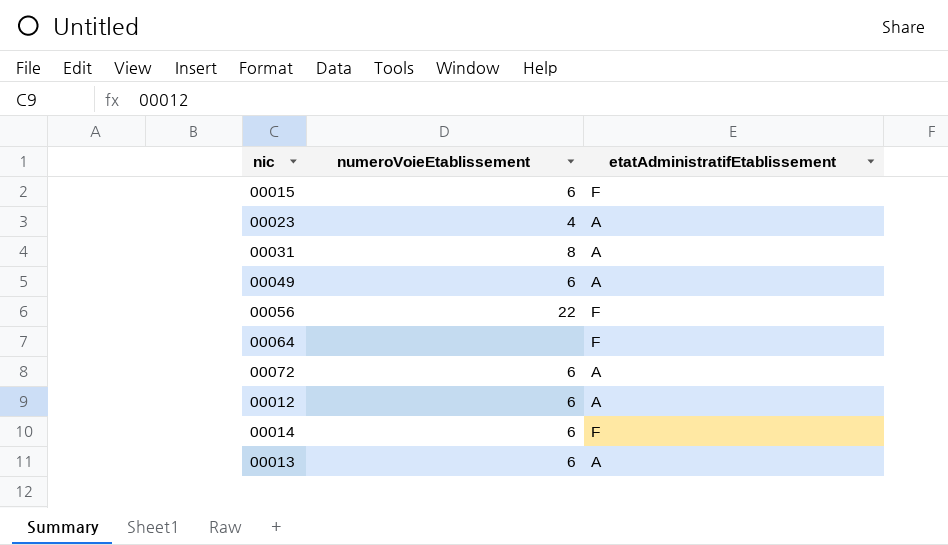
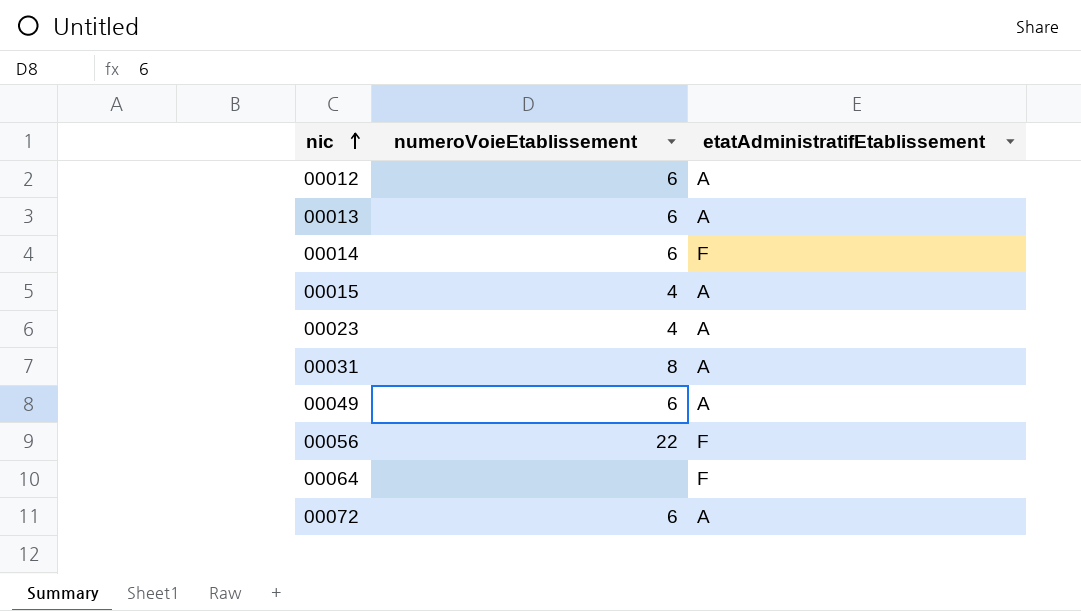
row order: none -> nic ascending
00015 | numeroVoieEtablissement: 6 -> 4
00015 | etatAdministratifEtablissement: F -> A

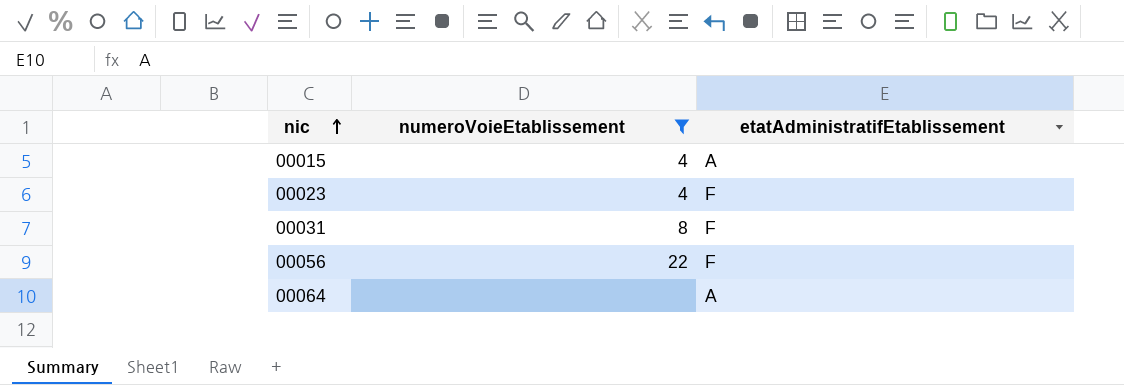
filter: none -> numeroVoieEtablissement != 6
00023 | etatAdministratifEtablissement: A -> F
00031 | etatAdministratifEtablissement: A -> F
00064 | etatAdministratifEtablissement: F -> A

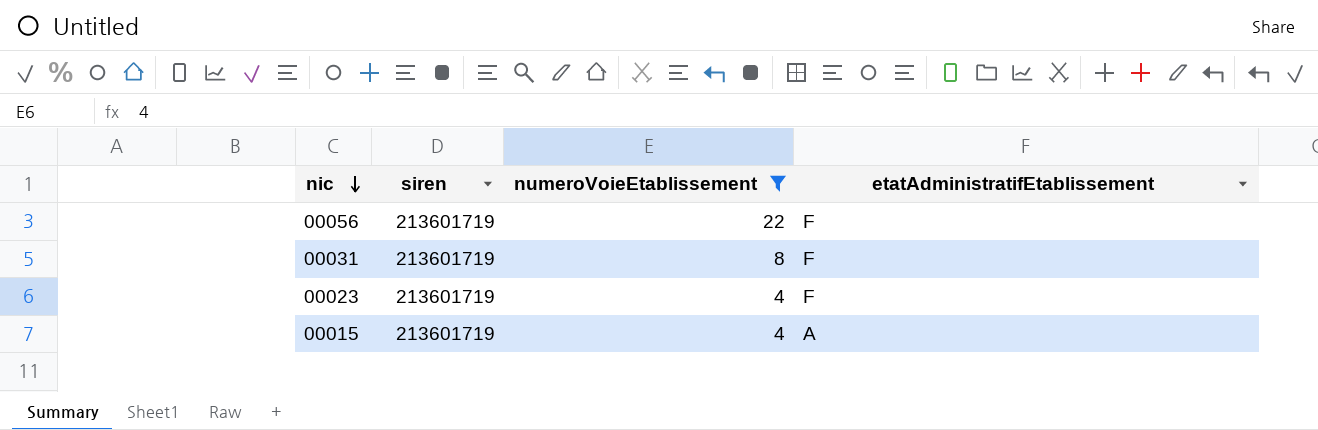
row order: nic ascending -> nic descending
column siren | position: none -> 2
row 00064: none | A -> none

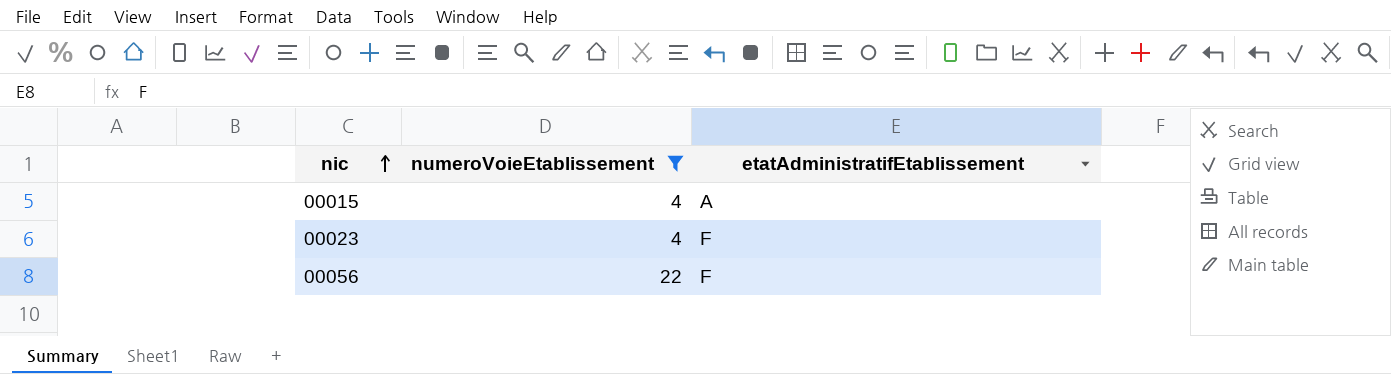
row order: nic descending -> nic ascending
column siren | position: 2 -> none
row 00031: 213601719 | 8 | F -> none

